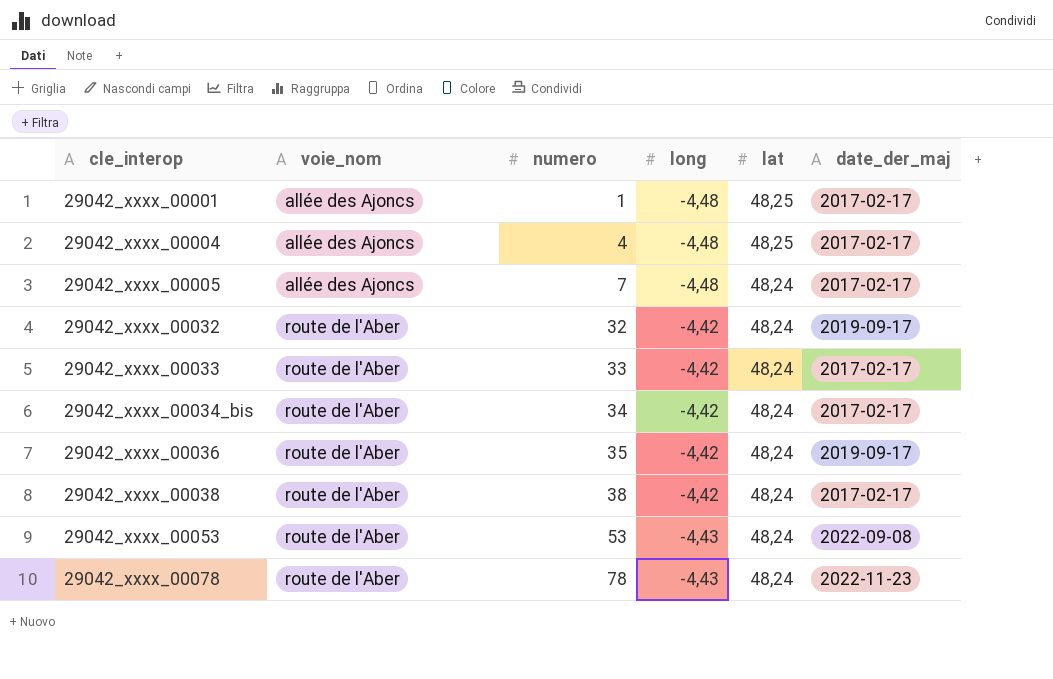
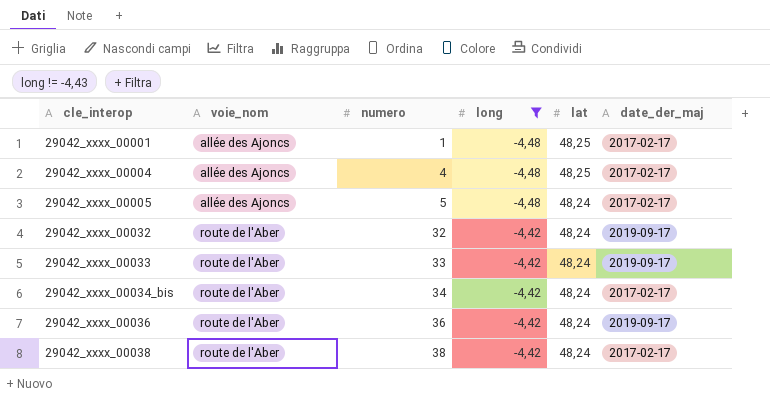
filter: none -> long != -4,43
29042_xxxx_00005 | numero: 7 -> 5
29042_xxxx_00033 | date_der_maj: 2017-02-17 -> 2019-09-17
29042_xxxx_00036 | numero: 35 -> 36

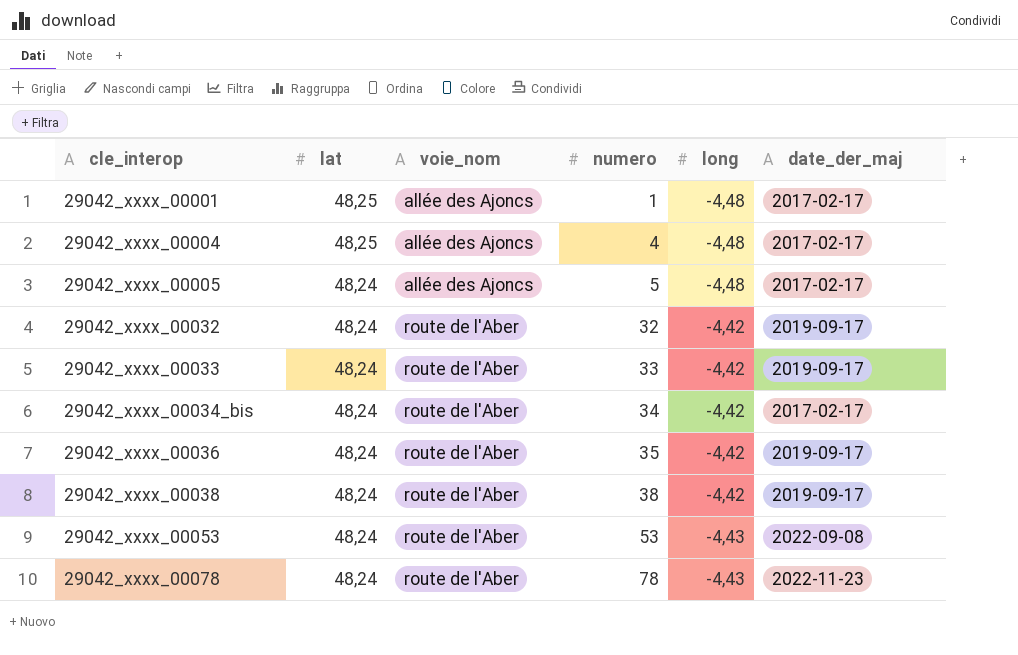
filter: long != -4,43 -> none
column lat | position: 5 -> 2
29042_xxxx_00036 | numero: 36 -> 35
29042_xxxx_00038 | date_der_maj: 2017-02-17 -> 2019-09-17

